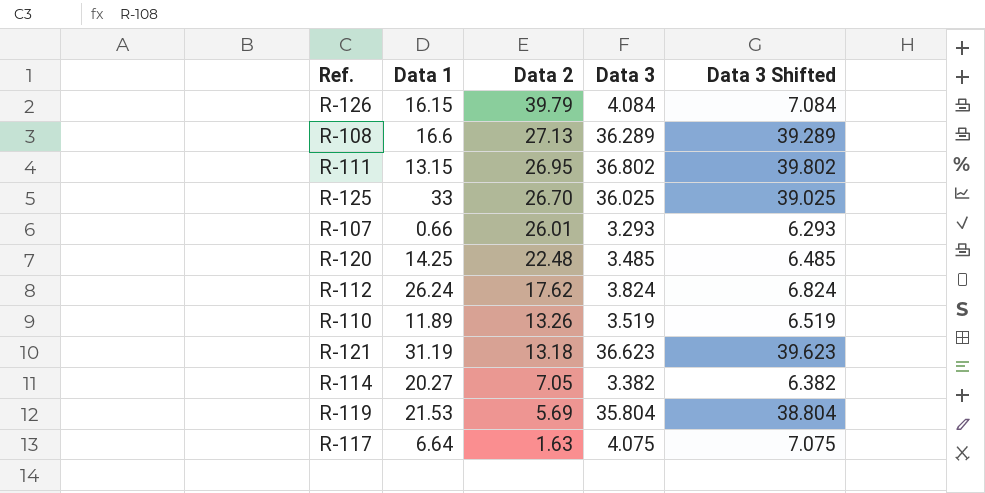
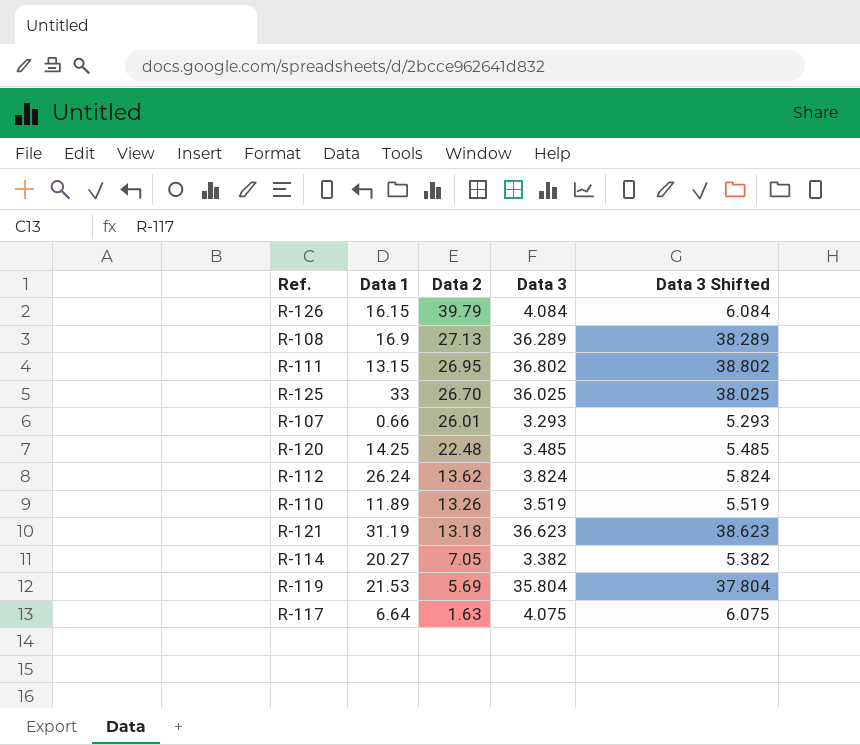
column Data 3 Shifted | formula: [Data 3] + 3 -> [Data 3] + 2
R-108 | Data 1: 16.6 -> 16.9
R-112 | Data 2: 17.62 -> 13.62

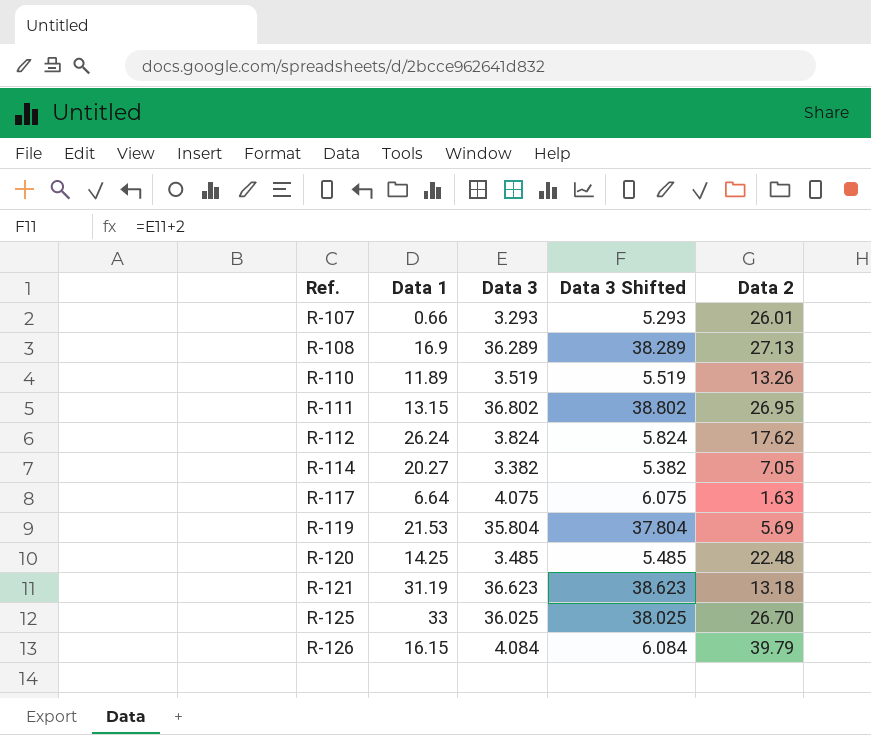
row order: Data 2 descending -> Ref. ascending
column Data 2 | position: 3 -> 5
R-112 | Data 2: 13.62 -> 17.62

